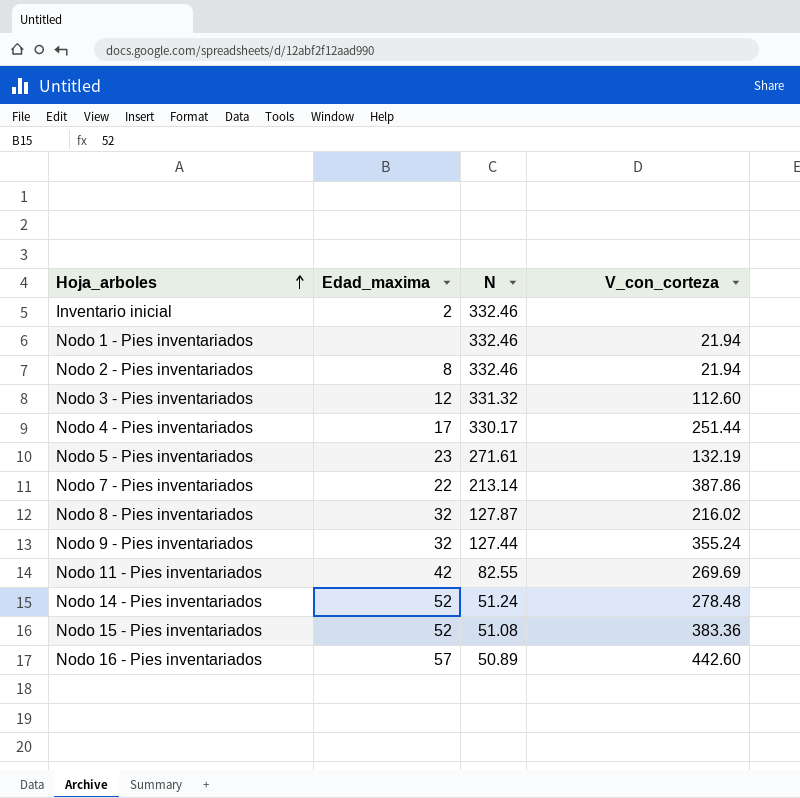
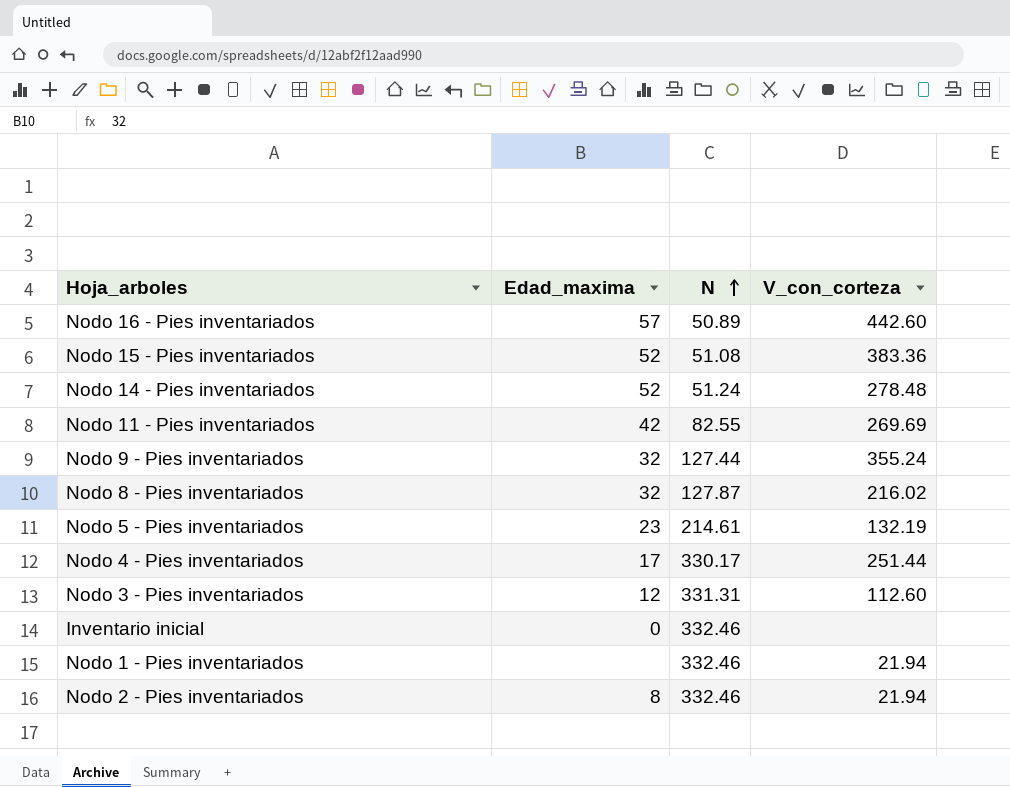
row order: Hoja_arboles ascending -> N ascending
row Nodo 7 - Pies inventariados: 22 | 213.14 | 387.86 -> none
Nodo 5 - Pies inventariados | N: 271.61 -> 214.61
Nodo 3 - Pies inventariados | N: 331.32 -> 331.31
Inventario inicial | Edad_maxima: 2 -> 0

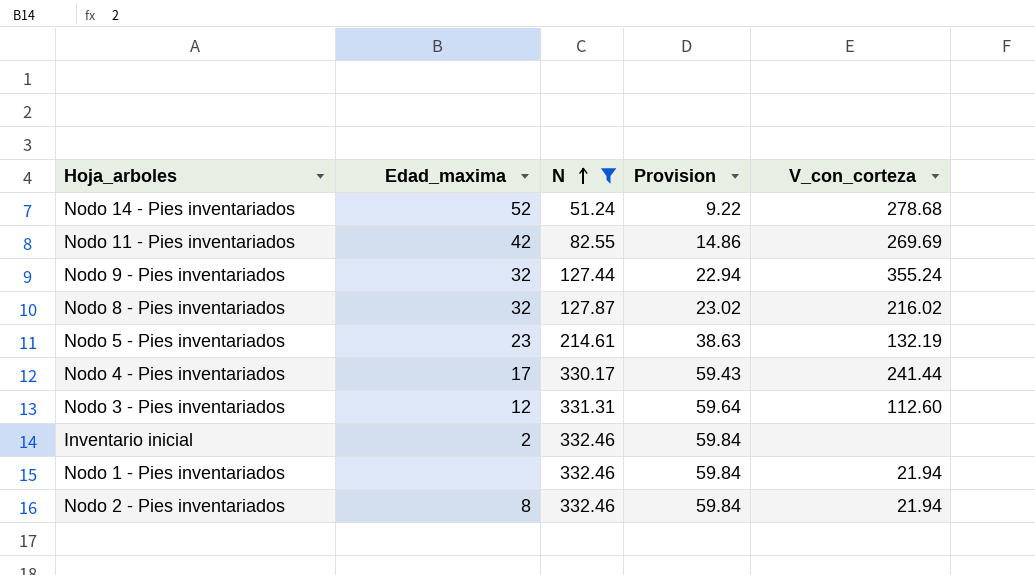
filter: none -> N >= 51.24
column Provision | formula: none -> [N] * 0.18
Nodo 14 - Pies inventariados | V_con_corteza: 278.48 -> 278.68
Nodo 4 - Pies inventariados | V_con_corteza: 251.44 -> 241.44
Inventario inicial | Edad_maxima: 0 -> 2

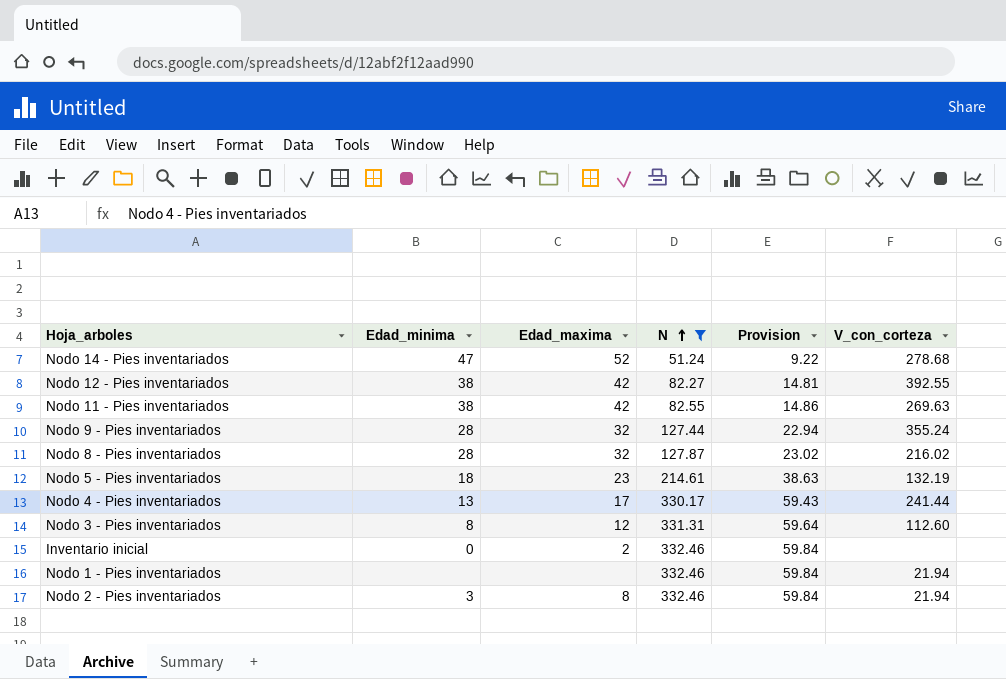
column Edad_minima | position: none -> 2
row Nodo 12 - Pies inventariados: none -> 38 | 42 | 82.27 | 14.81 | 392.55
Nodo 11 - Pies inventariados | V_con_corteza: 269.69 -> 269.63

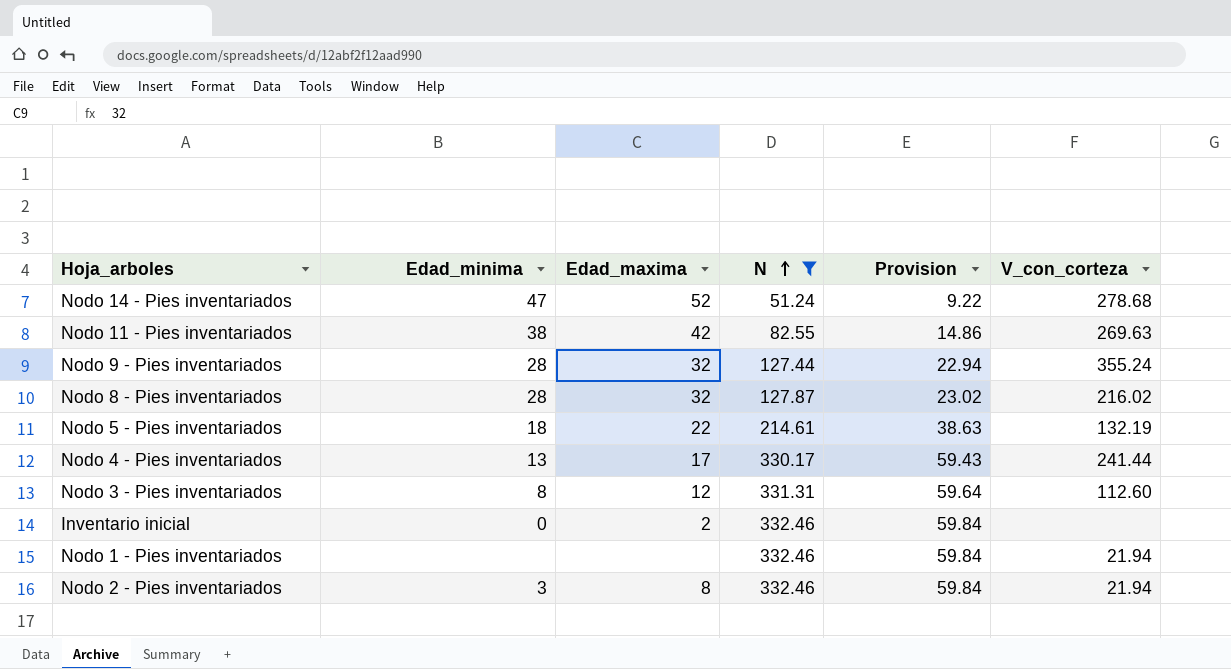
row Nodo 12 - Pies inventariados: 38 | 42 | 82.27 | 14.81 | 392.55 -> none
Nodo 5 - Pies inventariados | Edad_maxima: 23 -> 22

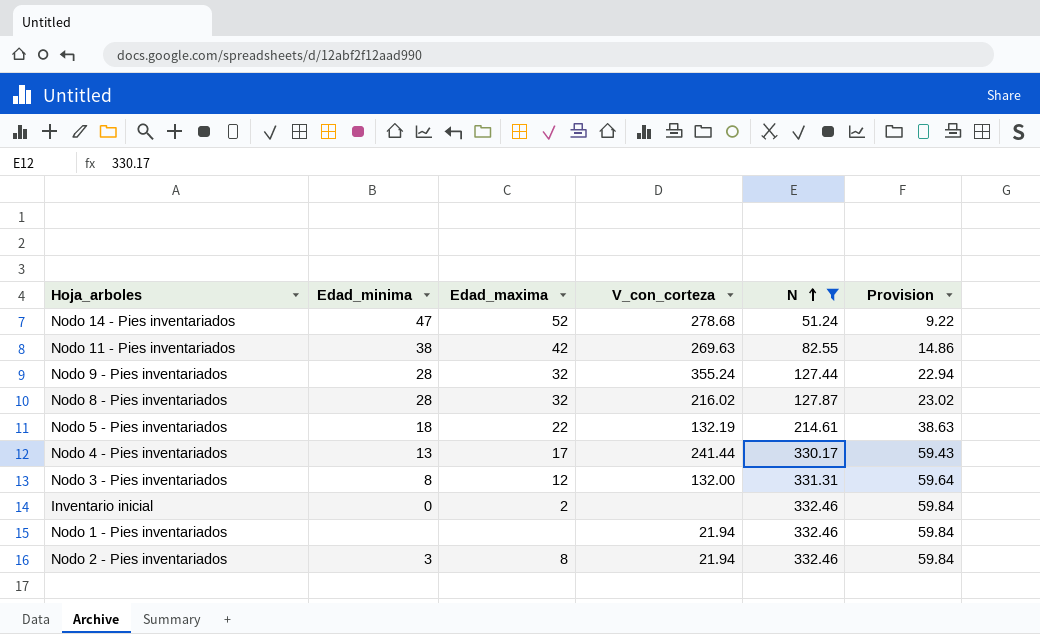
column V_con_corteza | position: 6 -> 4
Nodo 3 - Pies inventariados | V_con_corteza: 112.60 -> 132.00

